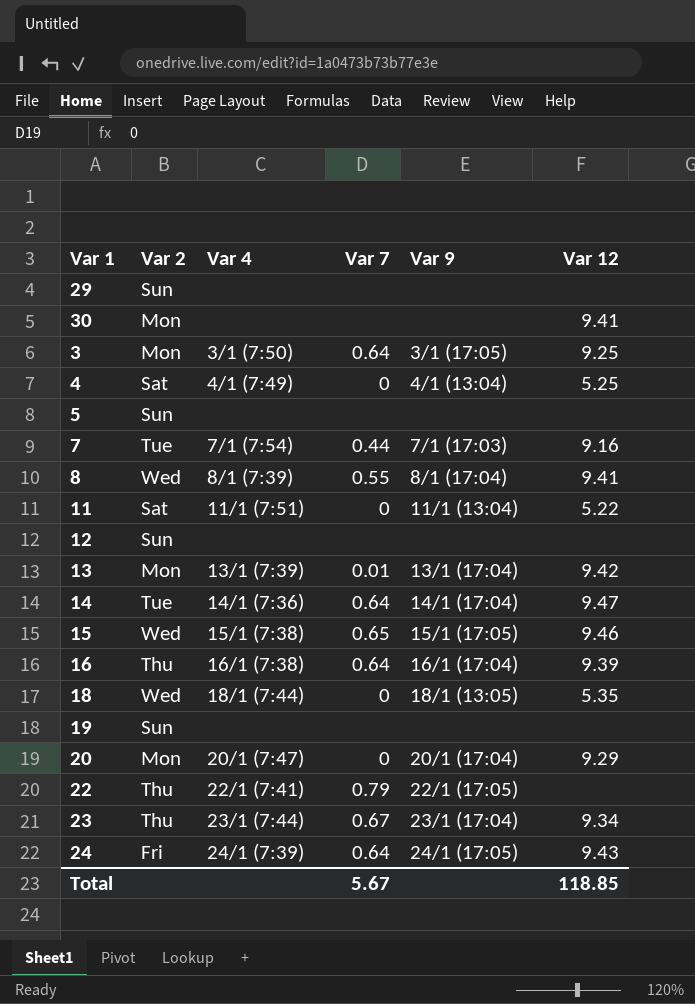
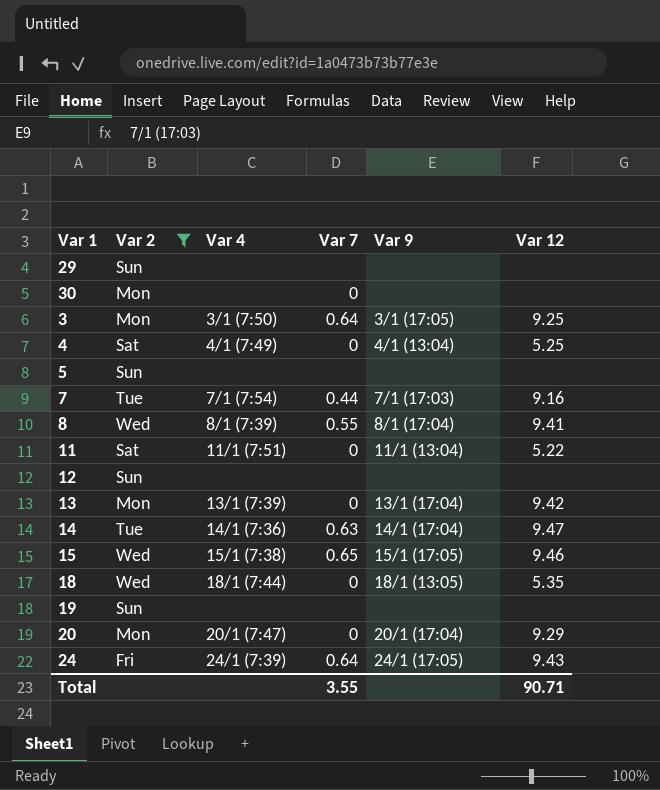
filter: none -> Var 2 != Thu
30 | Var 7: none -> 0
30 | Var 12: 9.41 -> none
13 | Var 7: 0.01 -> 0
14 | Var 7: 0.64 -> 0.63
Total | Var 7: 5.67 -> 3.55
Total | Var 12: 118.85 -> 90.71

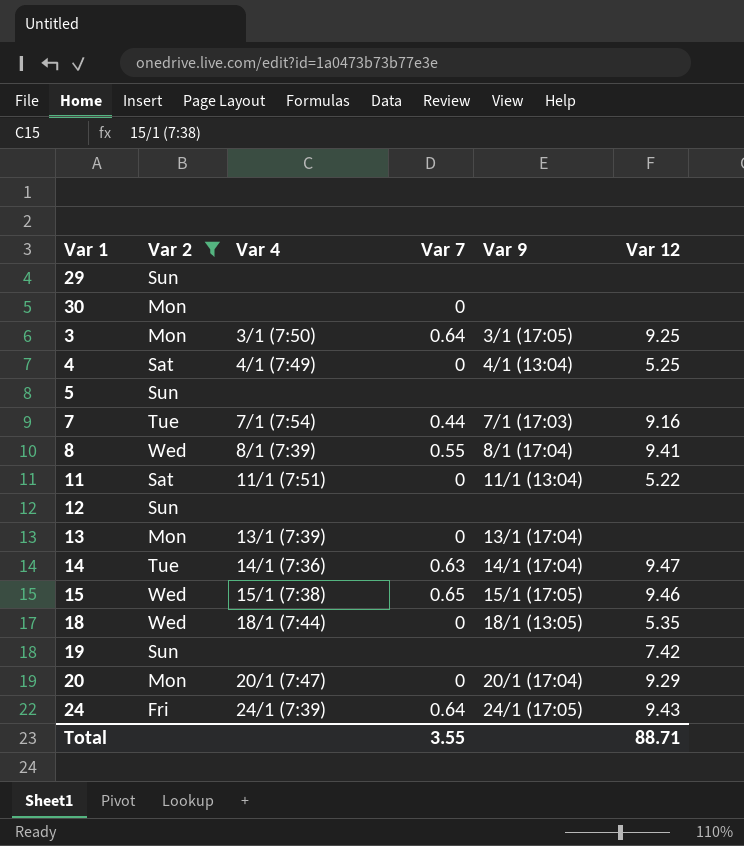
13 | Var 12: 9.42 -> none
19 | Var 12: none -> 7.42
Total | Var 12: 90.71 -> 88.71

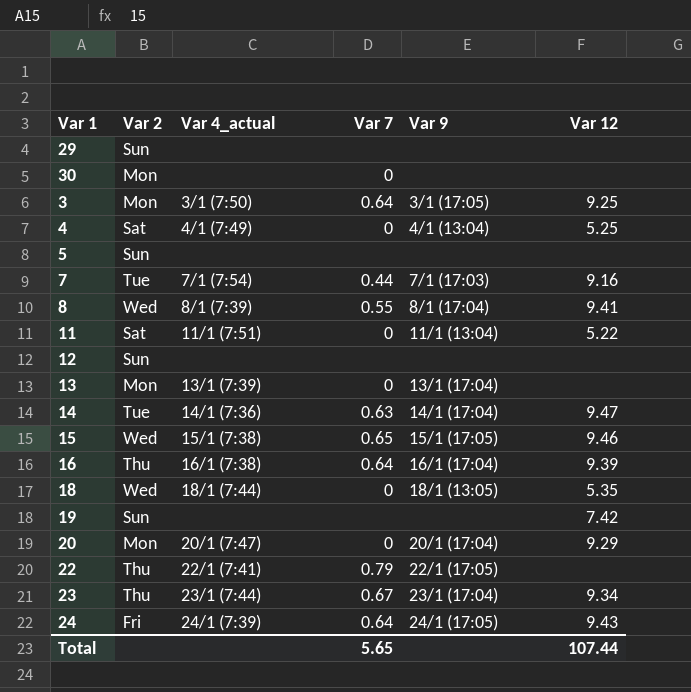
filter: Var 2 != Thu -> none
column name: Var 4 -> Var 4_actual
Total | Var 7: 3.55 -> 5.65
Total | Var 12: 88.71 -> 107.44

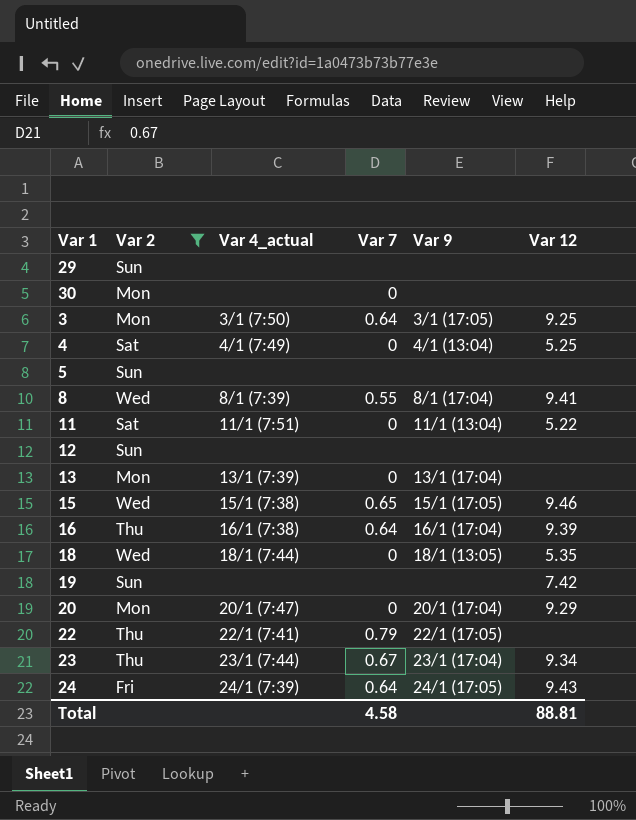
filter: none -> Var 2 != Tue
Total | Var 7: 5.65 -> 4.58
Total | Var 12: 107.44 -> 88.81

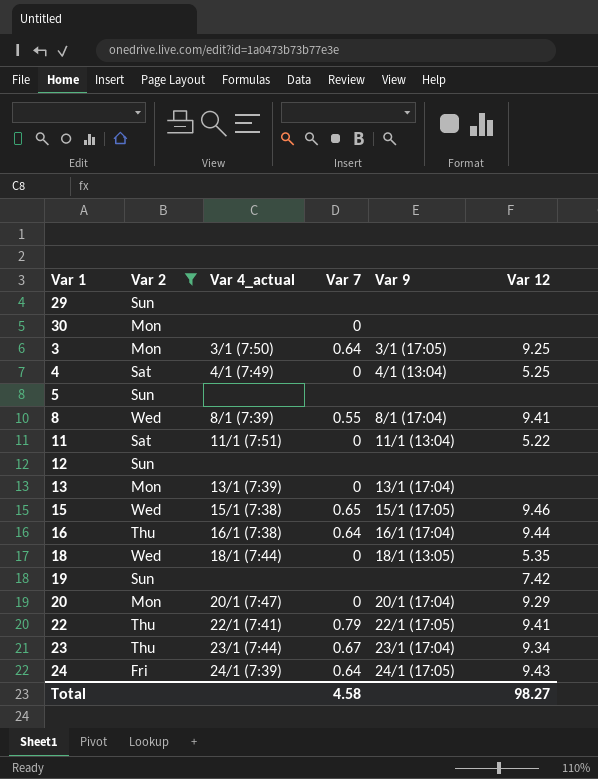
16 | Var 12: 9.39 -> 9.44
22 | Var 12: none -> 9.41
Total | Var 12: 88.81 -> 98.27

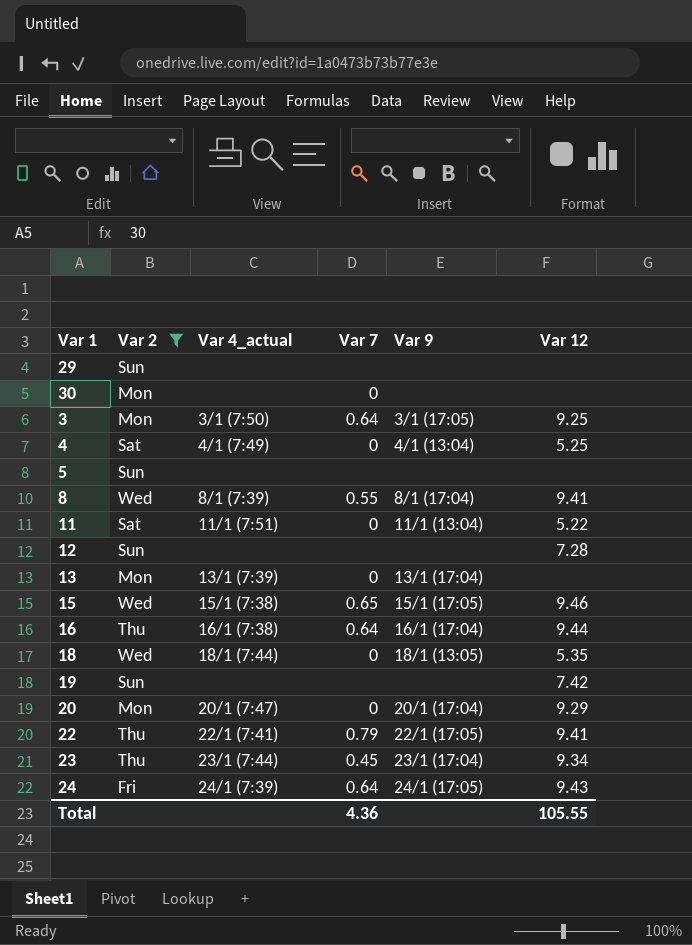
12 | Var 12: none -> 7.28
23 | Var 7: 0.67 -> 0.45
Total | Var 7: 4.58 -> 4.36
Total | Var 12: 98.27 -> 105.55

